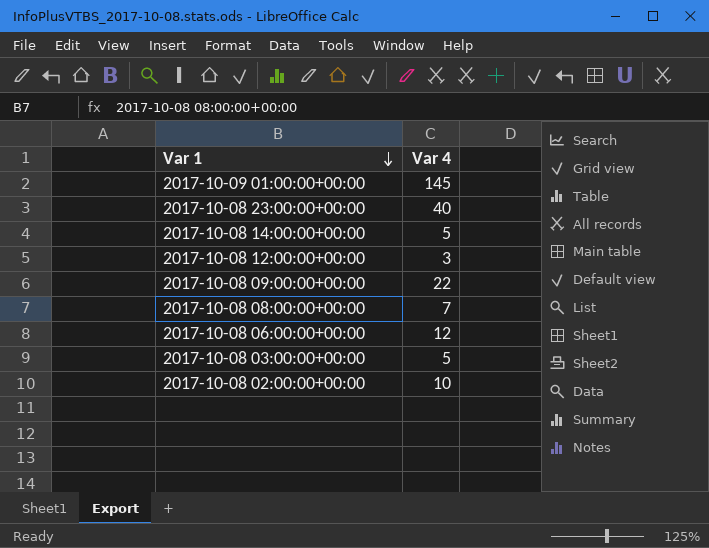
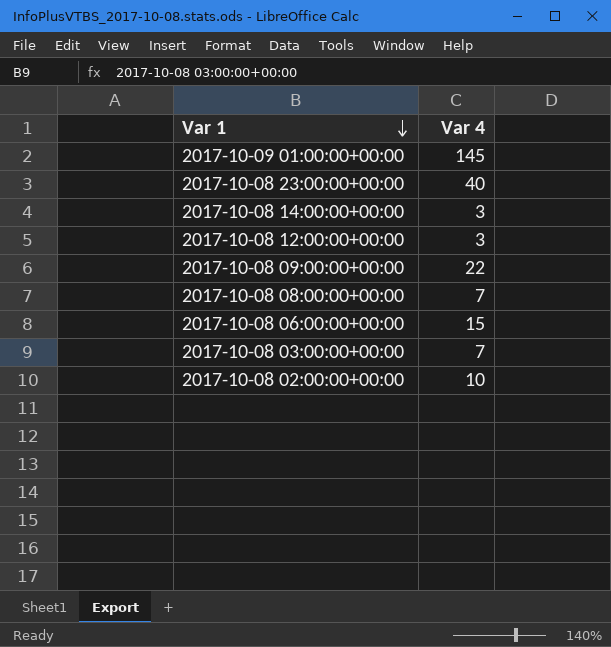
2017-10-08 14:00:00+00:00 | Var 4: 5 -> 3
2017-10-08 06:00:00+00:00 | Var 4: 12 -> 15
2017-10-08 03:00:00+00:00 | Var 4: 5 -> 7

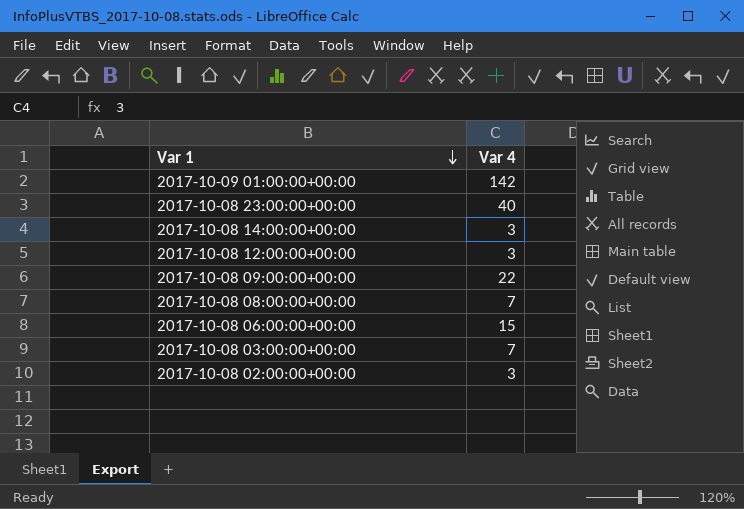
2017-10-09 01:00:00+00:00 | Var 4: 145 -> 142
2017-10-08 02:00:00+00:00 | Var 4: 10 -> 3

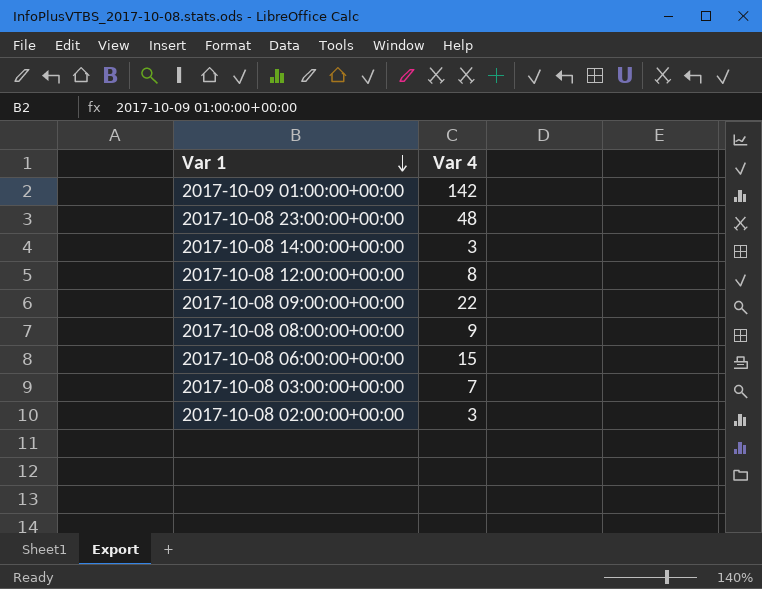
2017-10-08 23:00:00+00:00 | Var 4: 40 -> 48
2017-10-08 12:00:00+00:00 | Var 4: 3 -> 8
2017-10-08 08:00:00+00:00 | Var 4: 7 -> 9

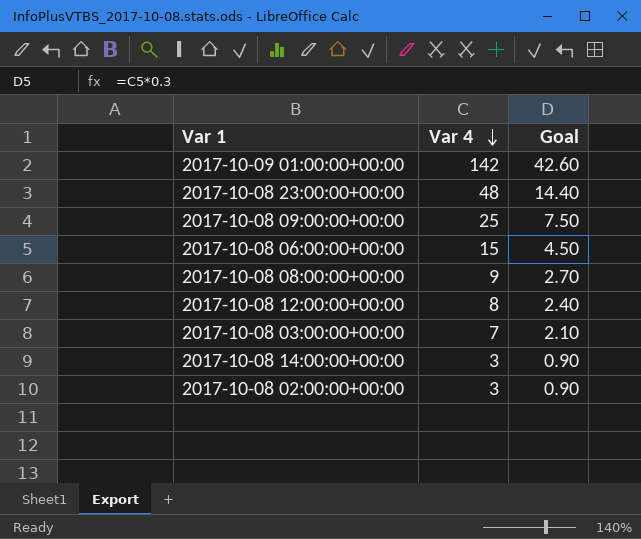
row order: Var 1 descending -> Var 4 descending
column Goal | formula: none -> [Var 4] * 0.3
2017-10-08 09:00:00+00:00 | Var 4: 22 -> 25

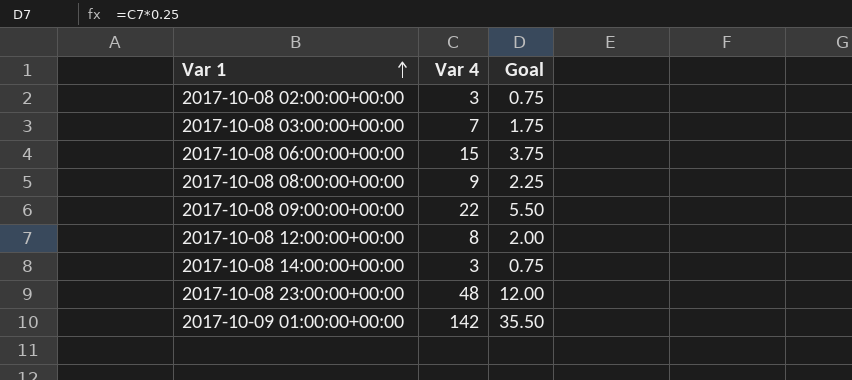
row order: Var 4 descending -> Var 1 ascending
column Goal | formula: [Var 4] * 0.3 -> [Var 4] * 0.25
2017-10-08 09:00:00+00:00 | Var 4: 25 -> 22

